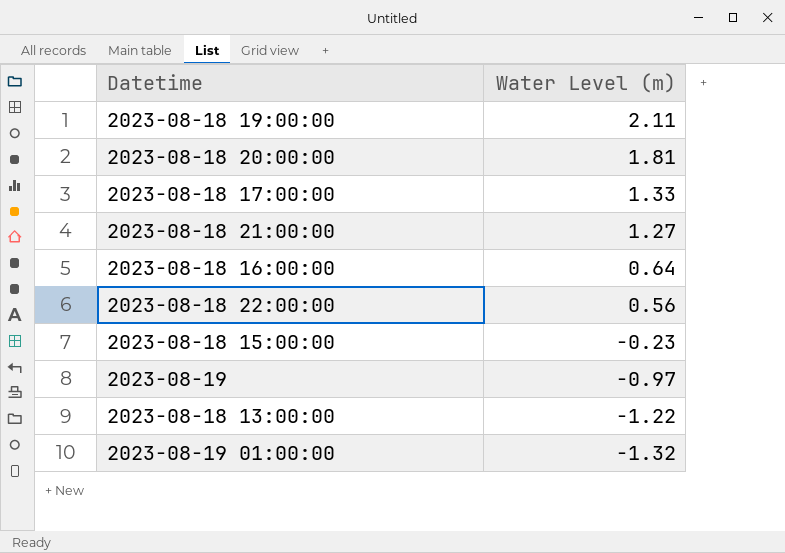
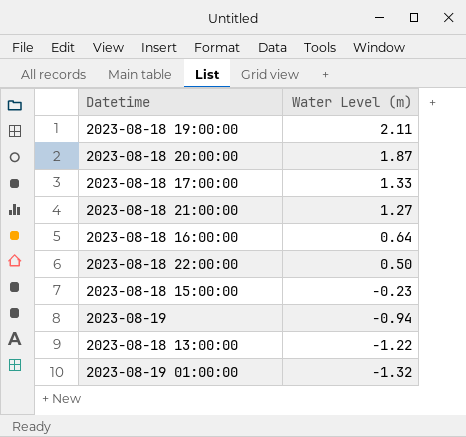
2023-08-18 20:00:00 | Water Level (m): 1.81 -> 1.87
2023-08-18 22:00:00 | Water Level (m): 0.56 -> 0.50
2023-08-19 | Water Level (m): -0.97 -> -0.94

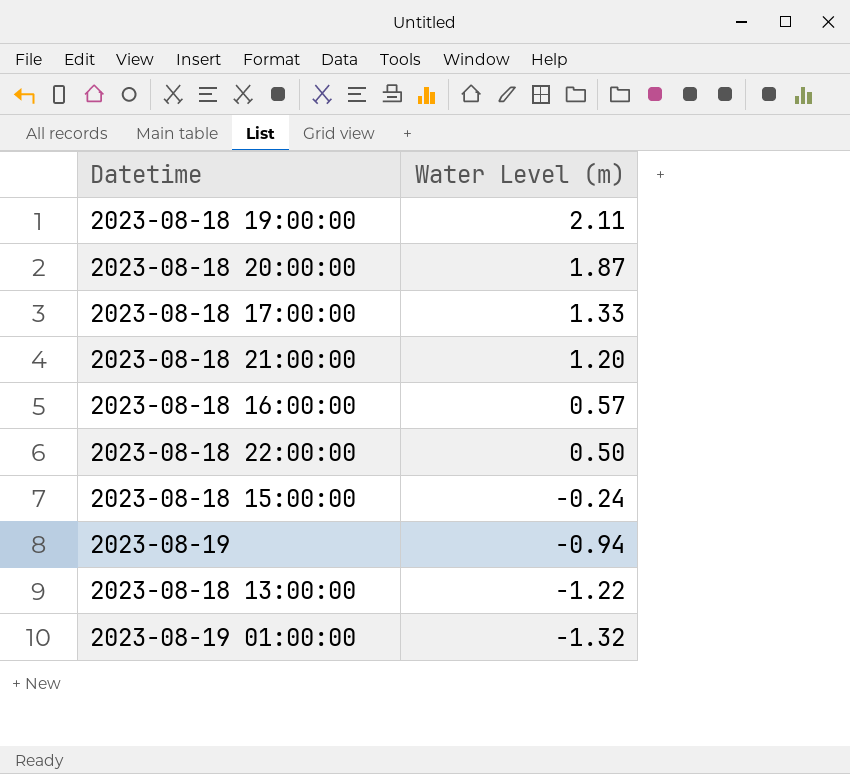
2023-08-18 21:00:00 | Water Level (m): 1.27 -> 1.20
2023-08-18 16:00:00 | Water Level (m): 0.64 -> 0.57
2023-08-18 15:00:00 | Water Level (m): -0.23 -> -0.24

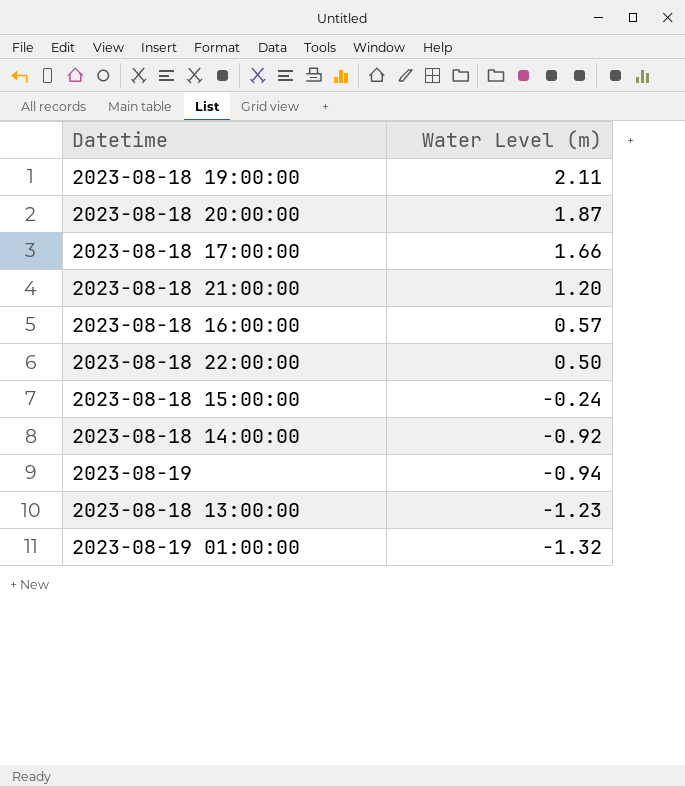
2023-08-18 17:00:00 | Water Level (m): 1.33 -> 1.66
row 2023-08-18 14:00:00: none -> -0.92
2023-08-18 13:00:00 | Water Level (m): -1.22 -> -1.23

